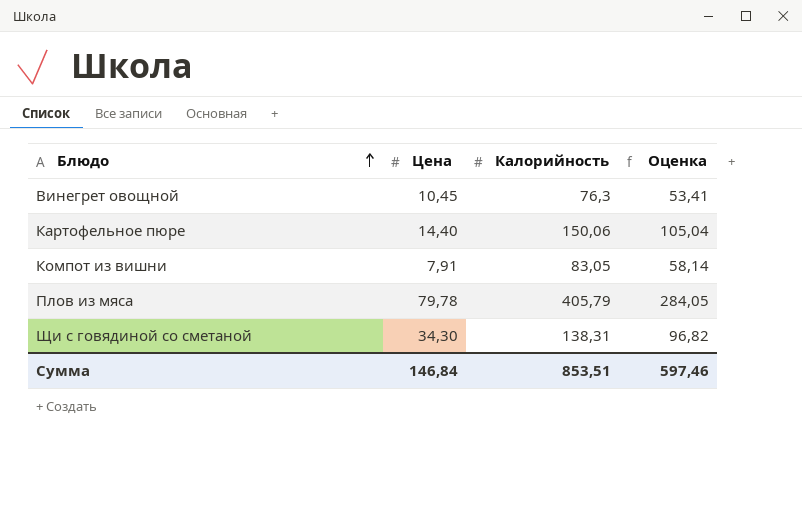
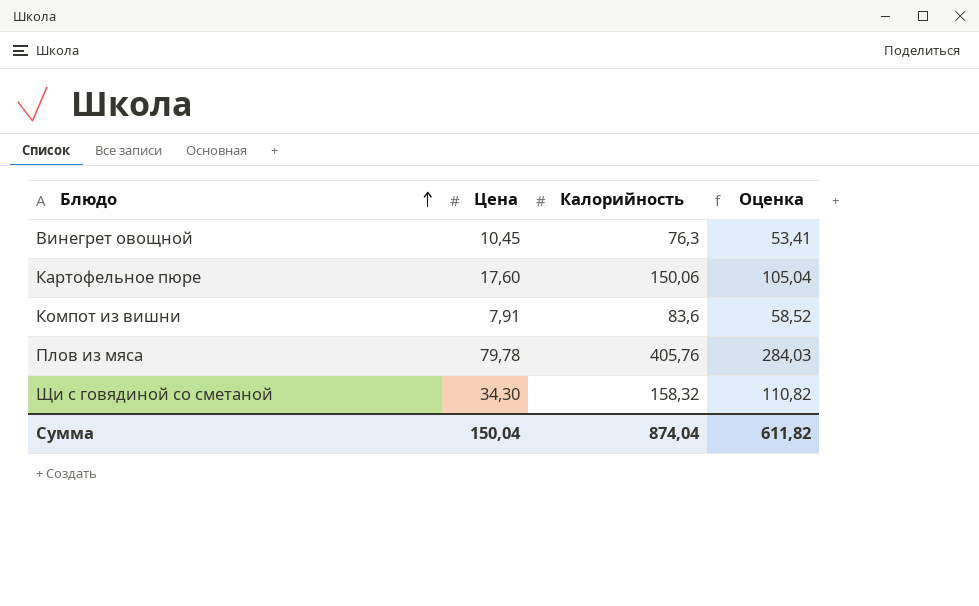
Картофельное пюре | Цена: 14,40 -> 17,60
Компот из вишни | Калорийность: 83,05 -> 83,6
Компот из вишни | Оценка: 58,14 -> 58,52
Плов из мяса | Калорийность: 405,79 -> 405,76
Плов из мяса | Оценка: 284,05 -> 284,03
Щи с говядиной со сметаной | Калорийность: 138,31 -> 158,32
Щи с говядиной со сметаной | Оценка: 96,82 -> 110,82
Сумма | Цена: 146,84 -> 150,04
Сумма | Калорийность: 853,51 -> 874,04
Сумма | Оценка: 597,46 -> 611,82

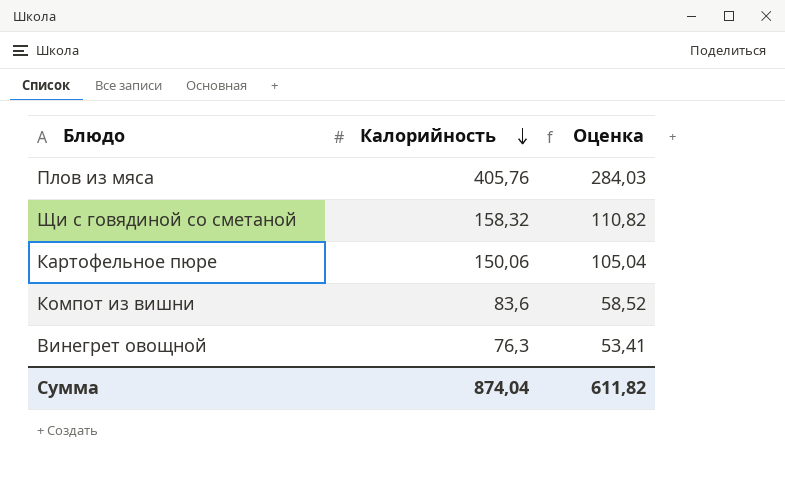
row order: Блюдо ascending -> Калорийность descending
column Цена | position: 2 -> none

